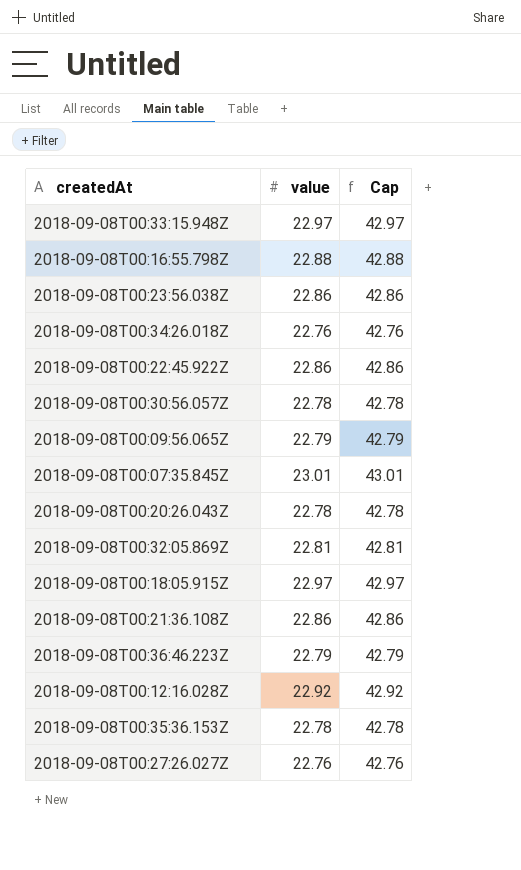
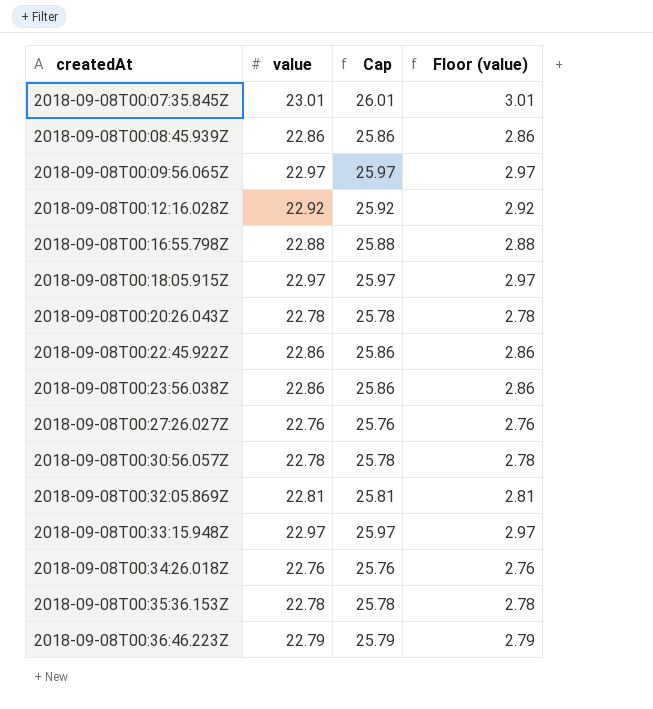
row order: none -> createdAt ascending
column Cap | formula: [value] + 20 -> [value] + 3
column Floor (value) | formula: none -> [value] - 20
row 2018-09-08T00:21:36.108Z: 22.86 | 42.86 -> none
row 2018-09-08T00:08:45.939Z: none -> 22.86 | 25.86 | 2.86
2018-09-08T00:09:56.065Z | value: 22.79 -> 22.97

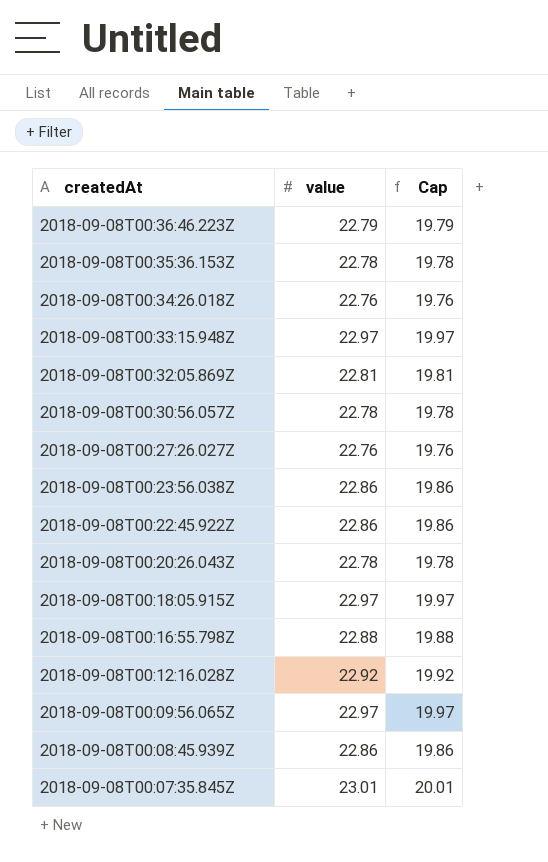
row order: createdAt ascending -> createdAt descending
column Floor (value) | formula: [value] - 20 -> none
column Cap | formula: [value] + 3 -> [value] - 3

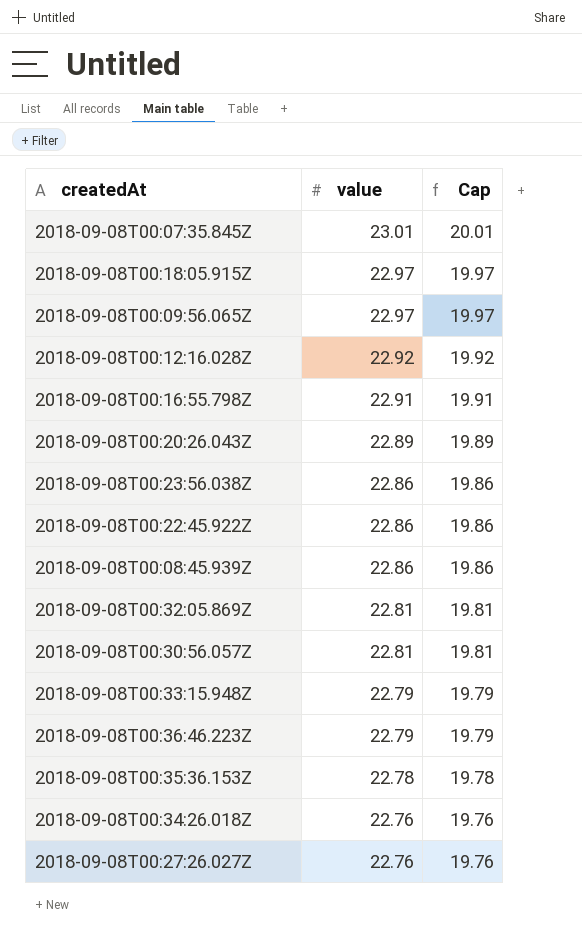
row order: createdAt descending -> value descending
2018-09-08T00:16:55.798Z | value: 22.88 -> 22.91
2018-09-08T00:16:55.798Z | Cap: 19.88 -> 19.91
2018-09-08T00:20:26.043Z | value: 22.78 -> 22.89
2018-09-08T00:20:26.043Z | Cap: 19.78 -> 19.89
2018-09-08T00:30:56.057Z | value: 22.78 -> 22.81
2018-09-08T00:30:56.057Z | Cap: 19.78 -> 19.81
2018-09-08T00:33:15.948Z | value: 22.97 -> 22.79
2018-09-08T00:33:15.948Z | Cap: 19.97 -> 19.79

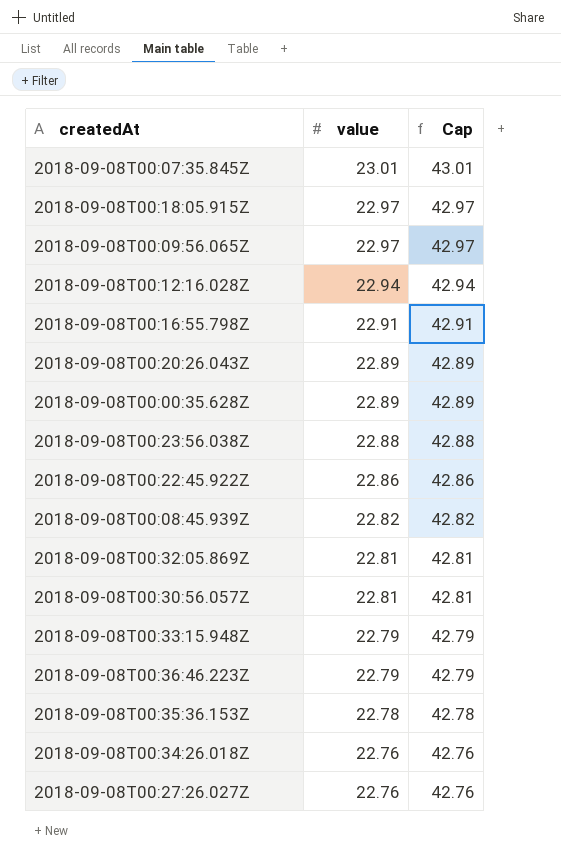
column Cap | formula: [value] - 3 -> [value] + 20
2018-09-08T00:12:16.028Z | value: 22.92 -> 22.94
row 2018-09-08T00:00:35.628Z: none -> 22.89 | 42.89
2018-09-08T00:23:56.038Z | value: 22.86 -> 22.88
2018-09-08T00:08:45.939Z | value: 22.86 -> 22.82

